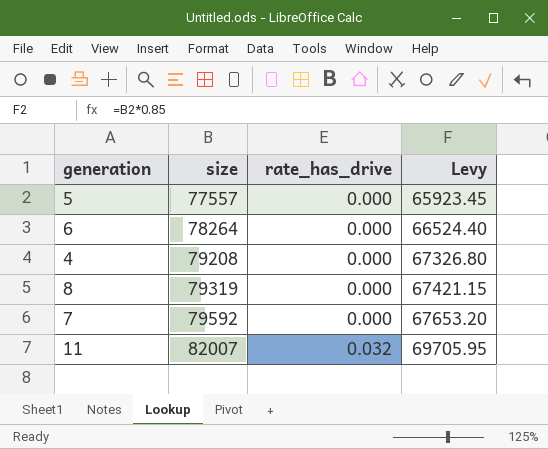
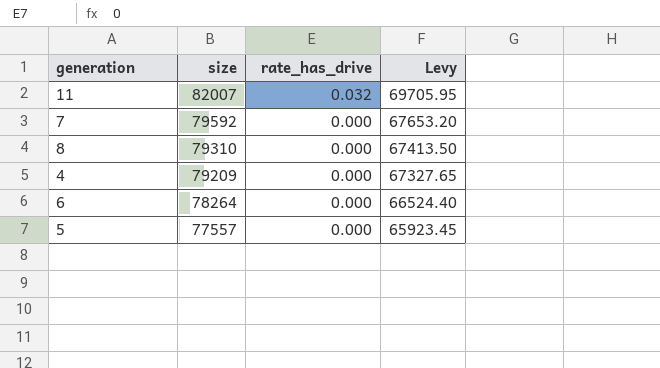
row order: size ascending -> size descending
8 | size: 79319 -> 79310
8 | Levy: 67421.15 -> 67413.50
4 | size: 79208 -> 79209
4 | Levy: 67326.80 -> 67327.65

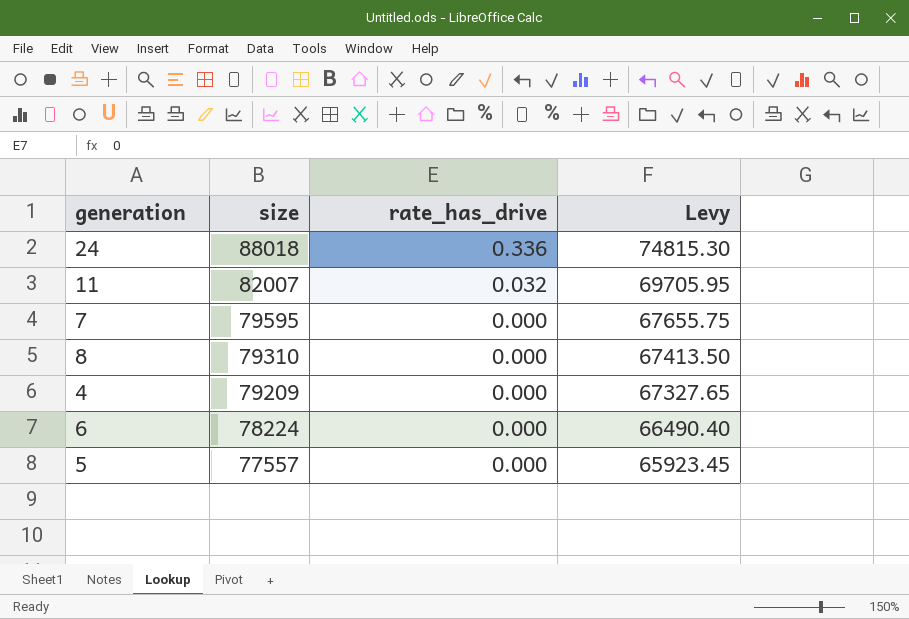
row 24: none -> 88018 | 0.336 | 74815.30
7 | size: 79592 -> 79595
7 | Levy: 67653.20 -> 67655.75
6 | size: 78264 -> 78224
6 | Levy: 66524.40 -> 66490.40

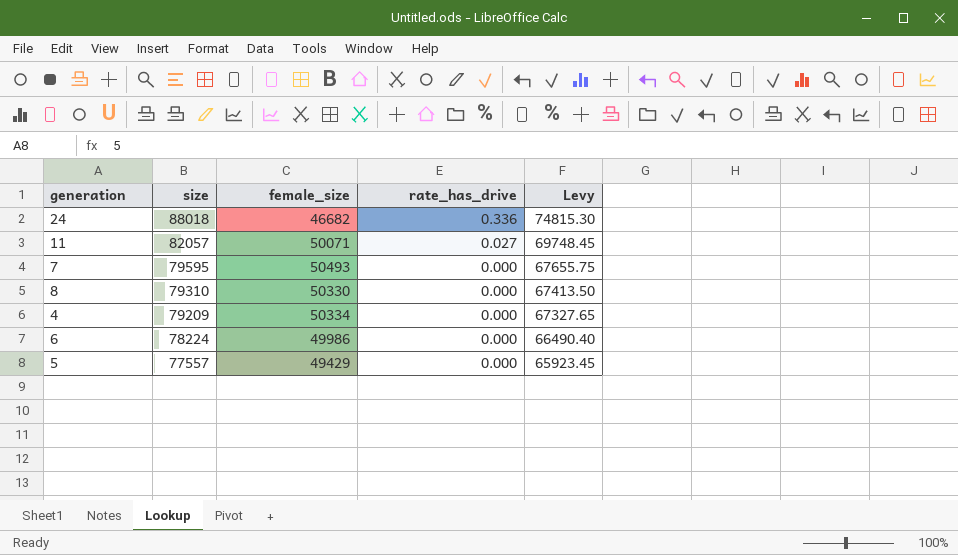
column female_size | position: none -> 3
11 | size: 82007 -> 82057
11 | rate_has_drive: 0.032 -> 0.027
11 | Levy: 69705.95 -> 69748.45

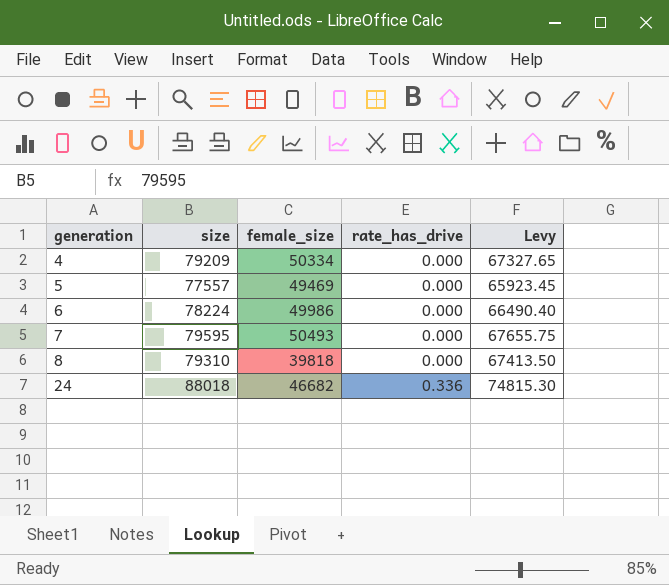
row order: size descending -> generation ascending
row 11: 82057 | 50071 | 0.027 | 69748.45 -> none
5 | female_size: 49429 -> 49469
8 | female_size: 50330 -> 39818

